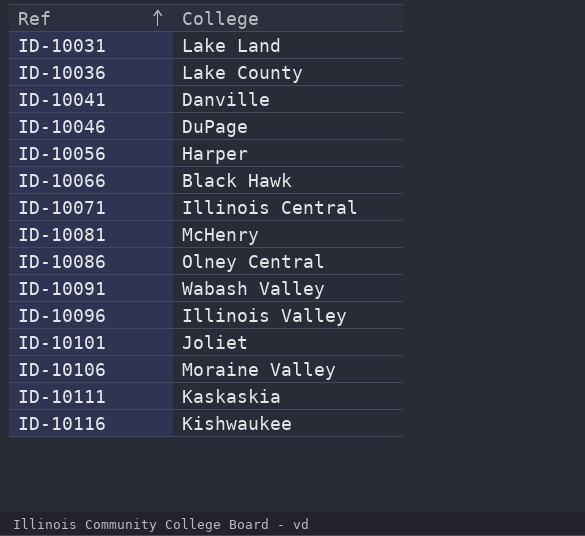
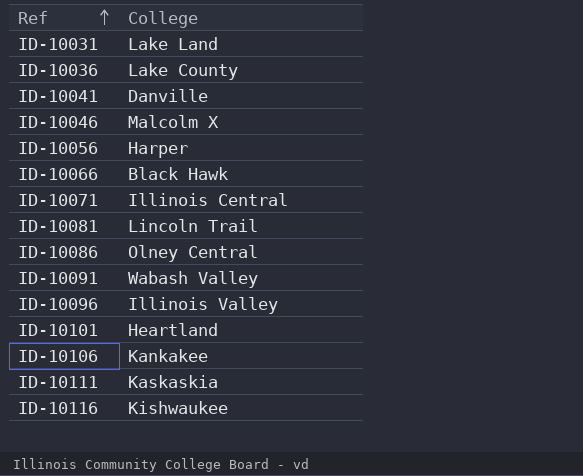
ID-10046 | College: DuPage -> Malcolm X
ID-10081 | College: McHenry -> Lincoln Trail
ID-10101 | College: Joliet -> Heartland
ID-10106 | College: Moraine Valley -> Kankakee

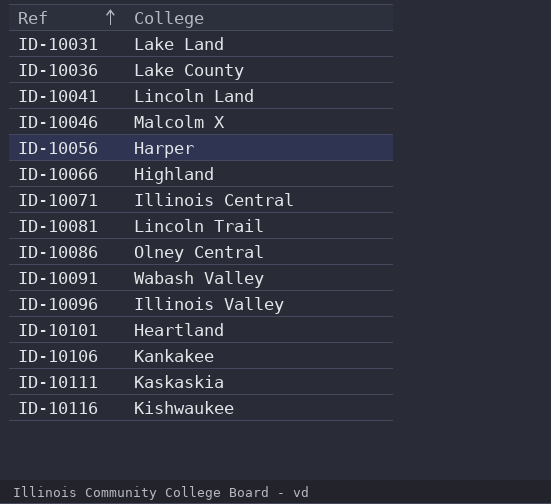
ID-10041 | College: Danville -> Lincoln Land
ID-10066 | College: Black Hawk -> Highland

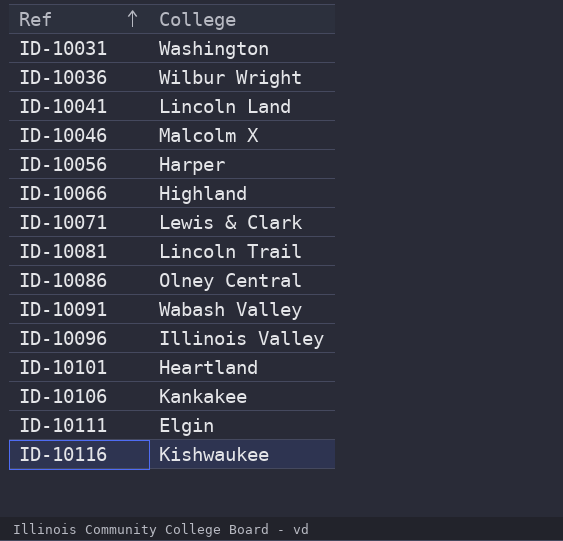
ID-10031 | College: Lake Land -> Washington
ID-10036 | College: Lake County -> Wilbur Wright
ID-10071 | College: Illinois Central -> Lewis & Clark
ID-10111 | College: Kaskaskia -> Elgin

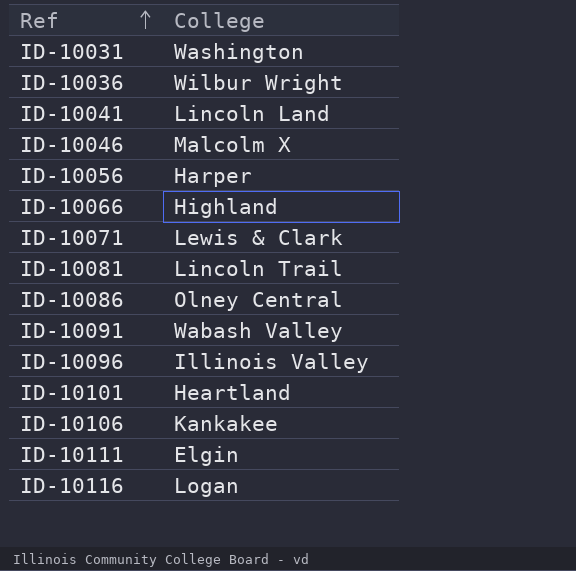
ID-10116 | College: Kishwaukee -> Logan

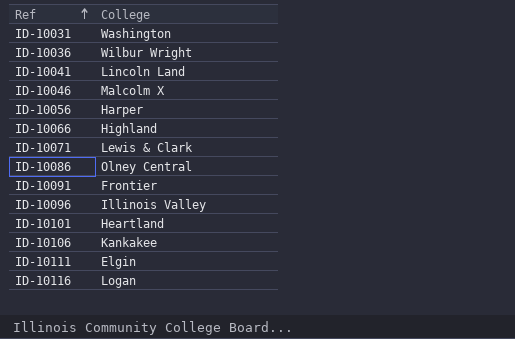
row ID-10081: Lincoln Trail -> none
ID-10091 | College: Wabash Valley -> Frontier

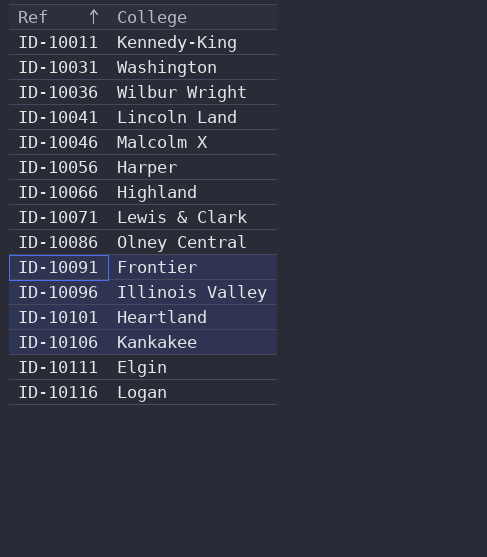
row ID-10011: none -> Kennedy-King

